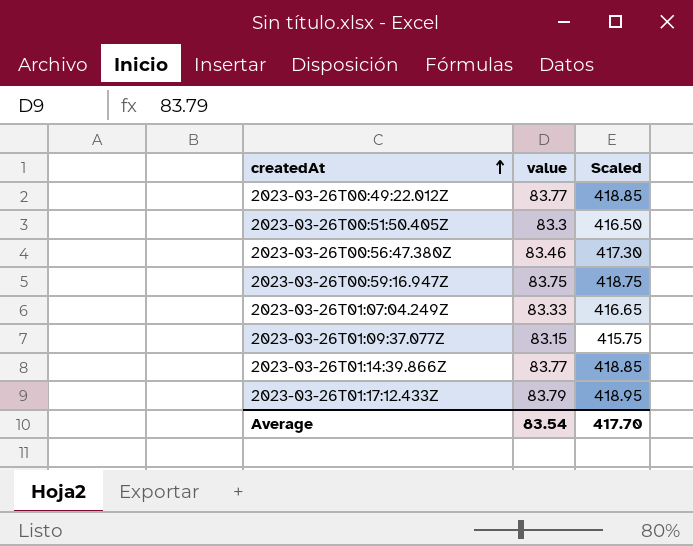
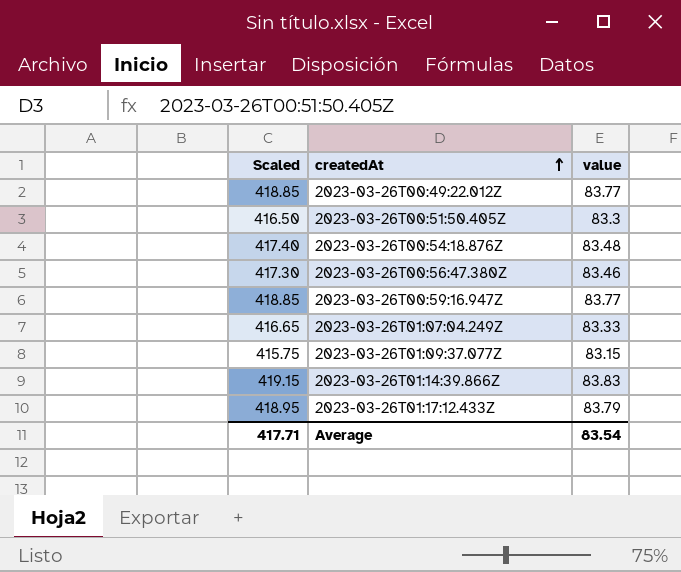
column Scaled | position: 3 -> 1
row 2023-03-26T00:54:18.876Z: none -> 417.40 | 83.48
2023-03-26T00:59:16.947Z | Scaled: 418.75 -> 418.85
2023-03-26T00:59:16.947Z | value: 83.75 -> 83.77
2023-03-26T01:14:39.866Z | Scaled: 418.85 -> 419.15
2023-03-26T01:14:39.866Z | value: 83.77 -> 83.83
Average | Scaled: 417.70 -> 417.71

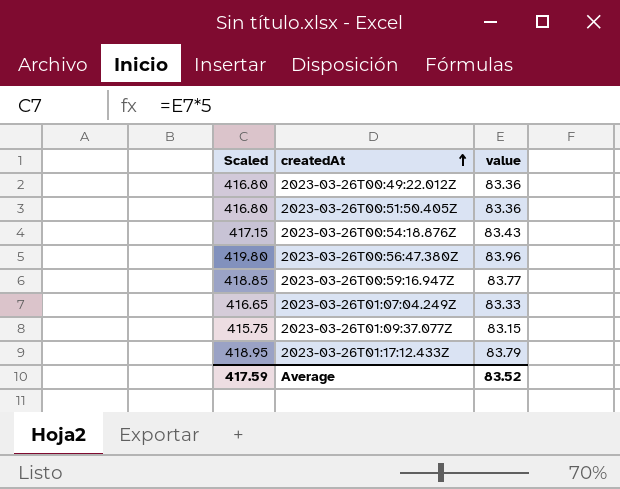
row 2023-03-26T01:14:39.866Z: 419.15 | 83.83 -> none
2023-03-26T00:49:22.012Z | Scaled: 418.85 -> 416.80
2023-03-26T00:49:22.012Z | value: 83.77 -> 83.36
2023-03-26T00:51:50.405Z | Scaled: 416.50 -> 416.80
2023-03-26T00:51:50.405Z | value: 83.3 -> 83.36
2023-03-26T00:54:18.876Z | Scaled: 417.40 -> 417.15
2023-03-26T00:54:18.876Z | value: 83.48 -> 83.43
2023-03-26T00:56:47.380Z | Scaled: 417.30 -> 419.80
2023-03-26T00:56:47.380Z | value: 83.46 -> 83.96
Average | Scaled: 417.71 -> 417.59
Average | value: 83.54 -> 83.52

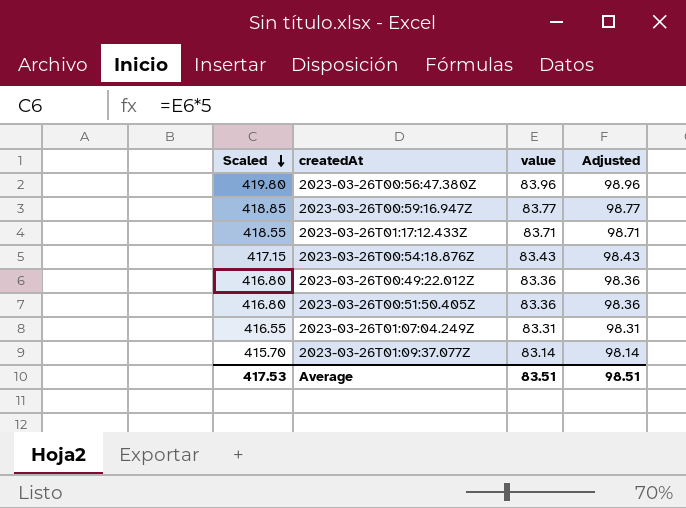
row order: createdAt ascending -> Scaled descending
column Adjusted | formula: none -> [value] + 15
2023-03-26T01:17:12.433Z | Scaled: 418.95 -> 418.55
2023-03-26T01:17:12.433Z | value: 83.79 -> 83.71
2023-03-26T01:07:04.249Z | Scaled: 416.65 -> 416.55
2023-03-26T01:07:04.249Z | value: 83.33 -> 83.31
2023-03-26T01:09:37.077Z | Scaled: 415.75 -> 415.70
2023-03-26T01:09:37.077Z | value: 83.15 -> 83.14
Average | Scaled: 417.59 -> 417.53
Average | value: 83.52 -> 83.51

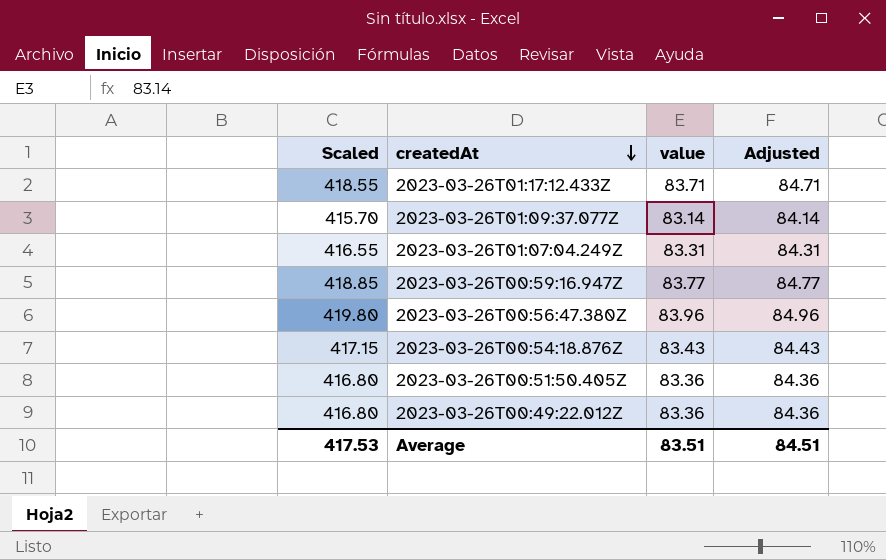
row order: Scaled descending -> createdAt descending
column Adjusted | formula: [value] + 15 -> [value] + 1
Average | Adjusted: 98.51 -> 84.51

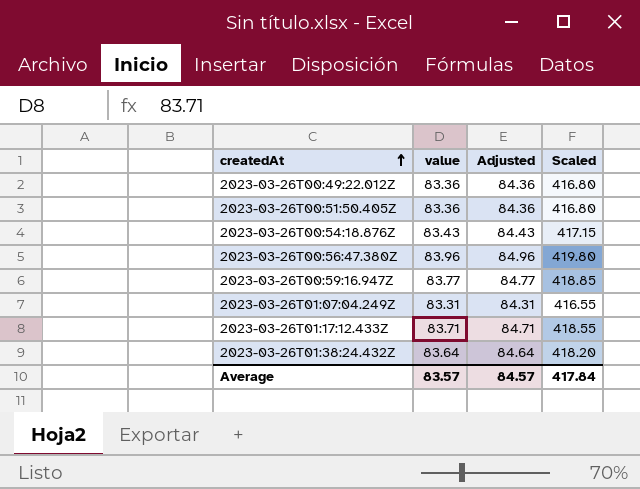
row order: createdAt descending -> createdAt ascending
column Scaled | position: 1 -> 4
row 2023-03-26T01:09:37.077Z: 415.70 | 83.14 | 84.14 -> none
row 2023-03-26T01:38:24.432Z: none -> 83.64 | 84.64 | 418.20
Average | value: 83.51 -> 83.57
Average | Adjusted: 84.51 -> 84.57
Average | Scaled: 417.53 -> 417.84

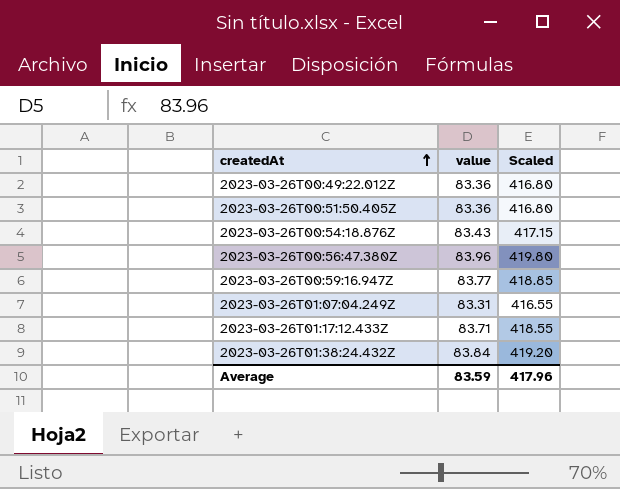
column Adjusted | formula: [value] + 1 -> none
2023-03-26T01:38:24.432Z | value: 83.64 -> 83.84
2023-03-26T01:38:24.432Z | Scaled: 418.20 -> 419.20
Average | value: 83.57 -> 83.59
Average | Scaled: 417.84 -> 417.96

